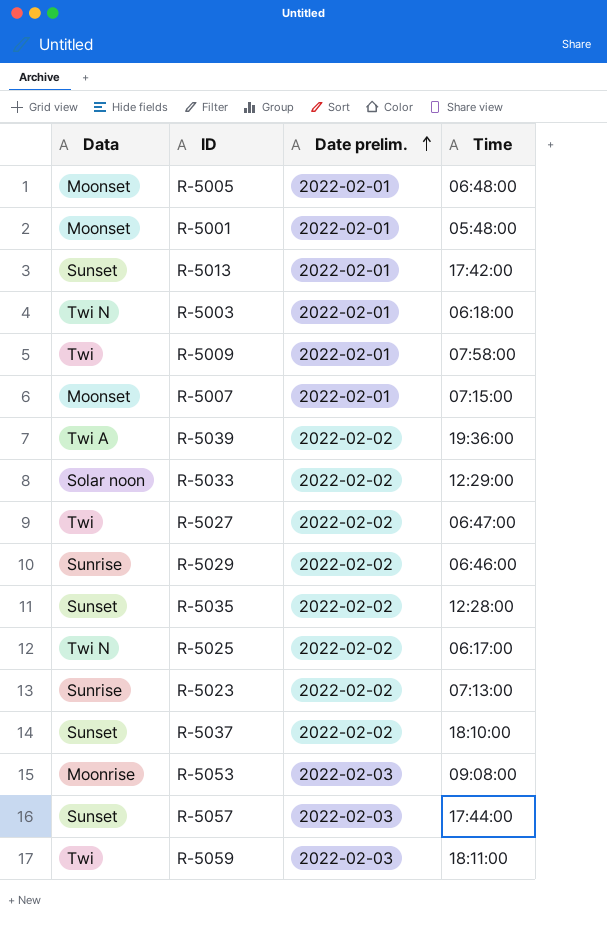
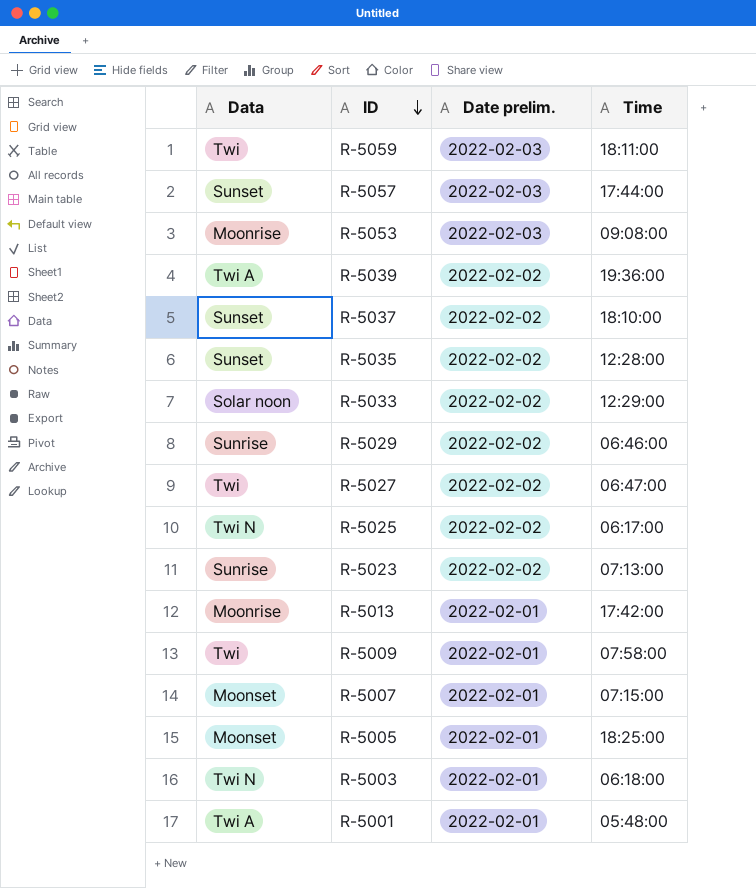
row order: Date prelim. ascending -> ID descending
R-5013 | Data: Sunset -> Moonrise
R-5005 | Time: 06:48:00 -> 18:25:00
R-5001 | Data: Moonset -> Twi A

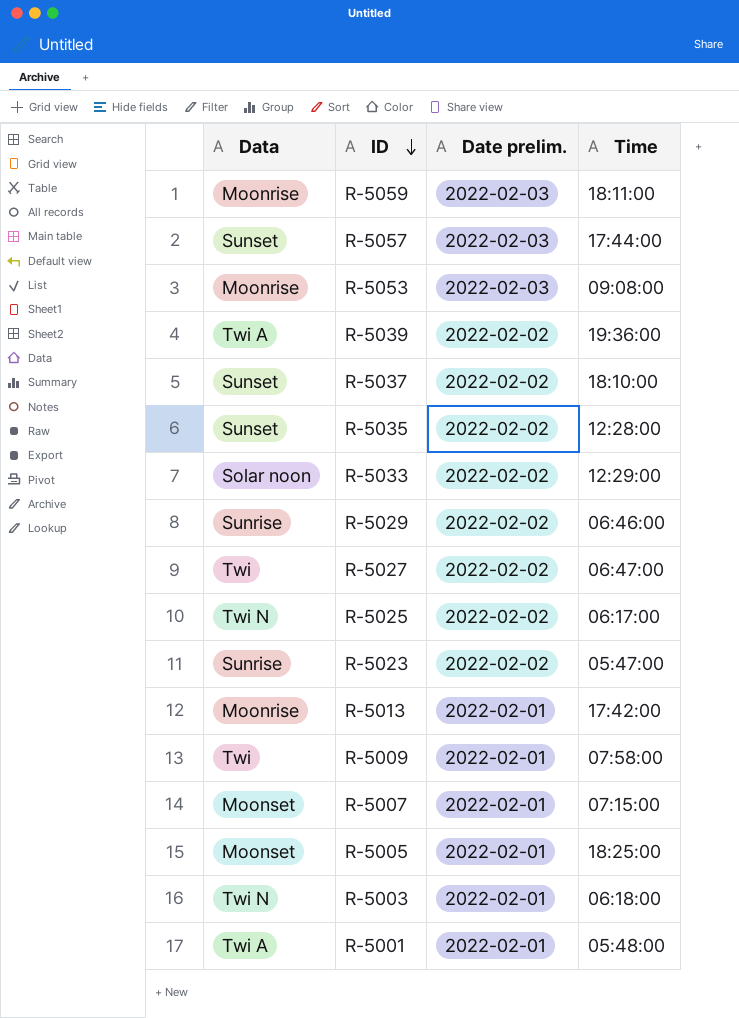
R-5059 | Data: Twi -> Moonrise
R-5023 | Time: 07:13:00 -> 05:47:00

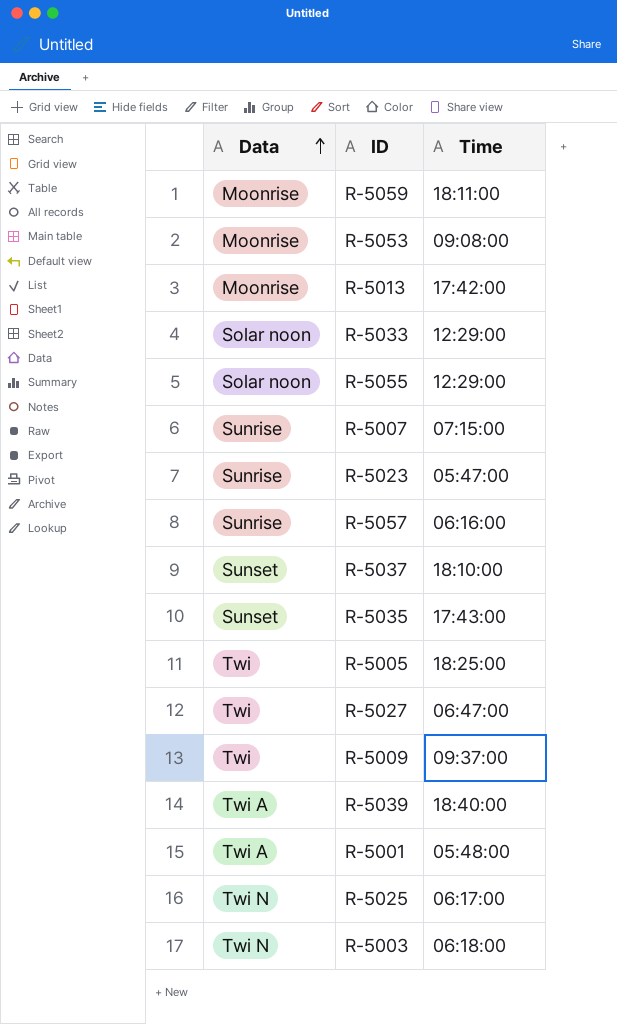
row order: ID descending -> Data ascending
column Date prelim. | position: 3 -> none
row R-5029: Sunrise | 2022-02-02 | 06:46:00 -> none
row R-5055: none -> Solar noon | 12:29:00
R-5007 | Data: Moonset -> Sunrise
R-5057 | Data: Sunset -> Sunrise
R-5057 | Time: 17:44:00 -> 06:16:00
R-5035 | Time: 12:28:00 -> 17:43:00
R-5005 | Data: Moonset -> Twi
R-5009 | Time: 07:58:00 -> 09:37:00
R-5039 | Time: 19:36:00 -> 18:40:00

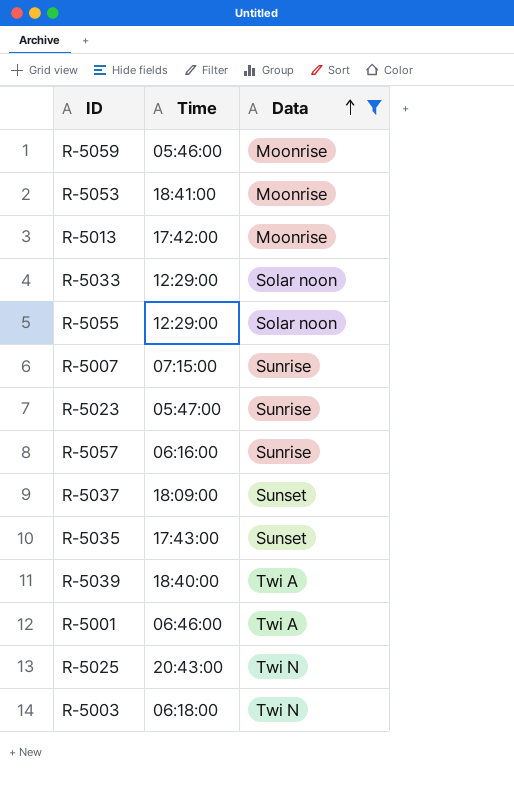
filter: none -> Data != Twi
column Data | position: 1 -> 3
R-5059 | Time: 18:11:00 -> 05:46:00
R-5053 | Time: 09:08:00 -> 18:41:00
R-5037 | Time: 18:10:00 -> 18:09:00
R-5001 | Time: 05:48:00 -> 06:46:00
R-5025 | Time: 06:17:00 -> 20:43:00

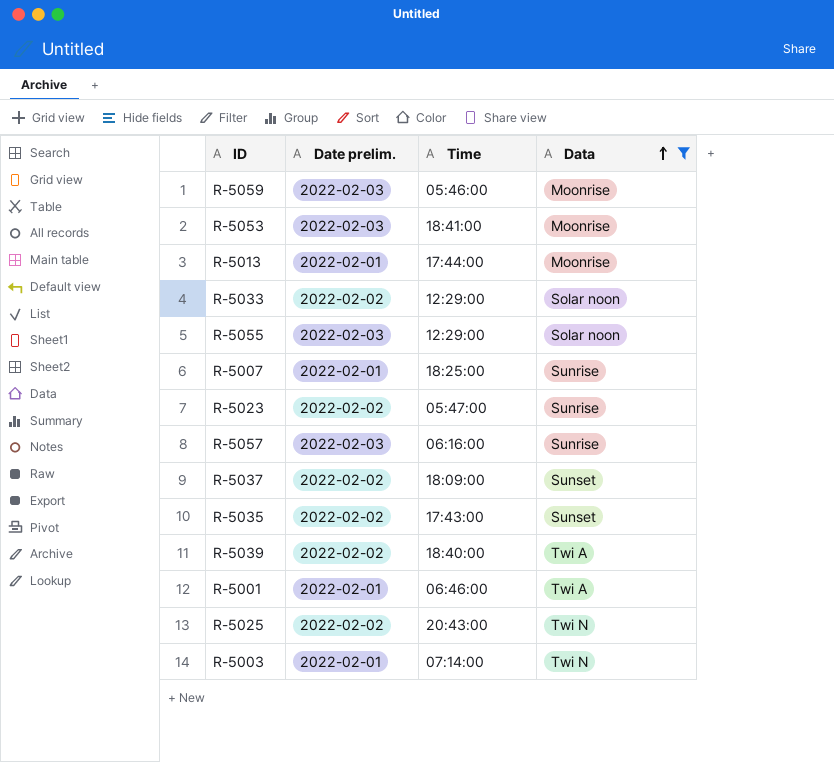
column Date prelim. | position: none -> 2
R-5013 | Time: 17:42:00 -> 17:44:00
R-5007 | Time: 07:15:00 -> 18:25:00
R-5003 | Time: 06:18:00 -> 07:14:00

